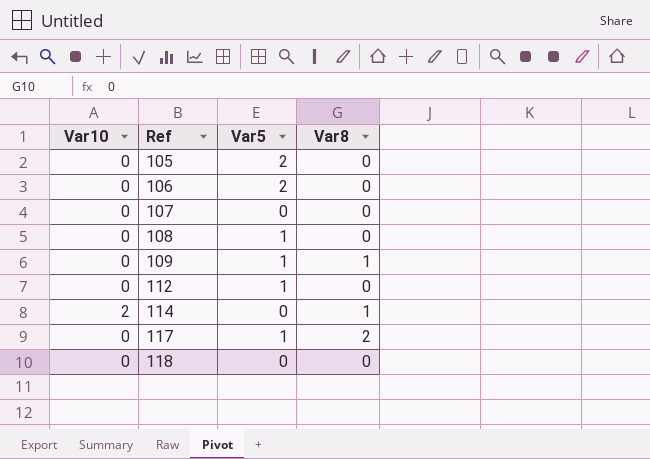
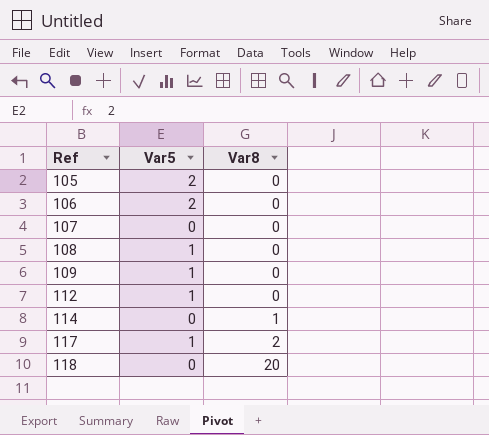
column Var10 | position: 1 -> none
109 | Var8: 1 -> 0
118 | Var8: 0 -> 20

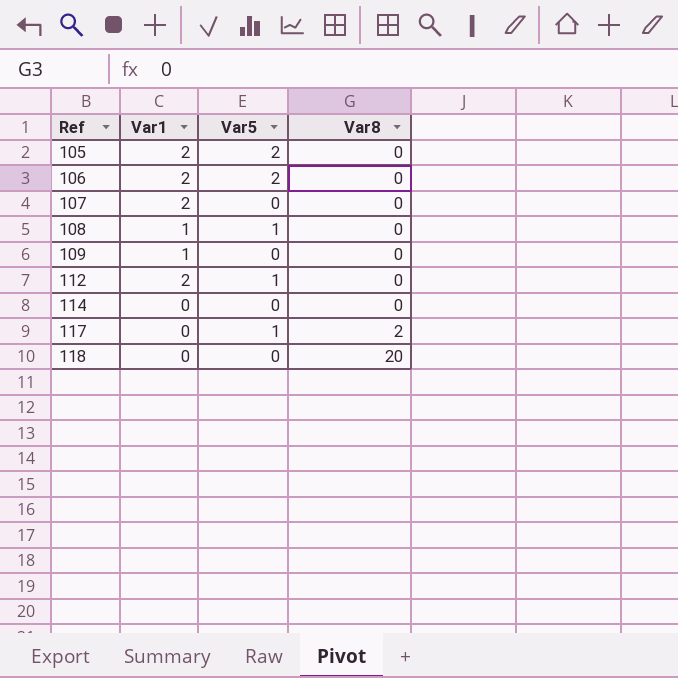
column Var1 | position: none -> 2
109 | Var5: 1 -> 0
114 | Var8: 1 -> 0

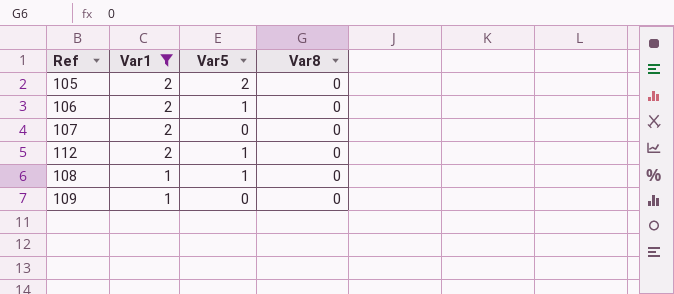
filter: none -> Var1 != 0
row order: Ref ascending -> Var1 descending
106 | Var5: 2 -> 1

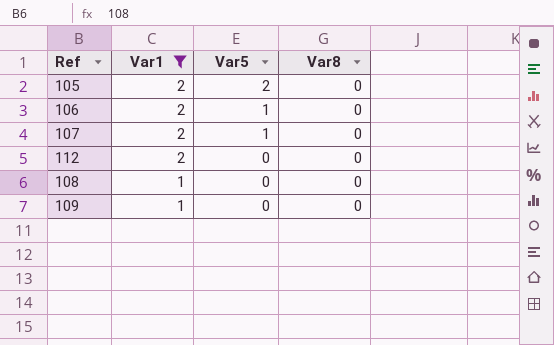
107 | Var5: 0 -> 1
112 | Var5: 1 -> 0
108 | Var5: 1 -> 0

